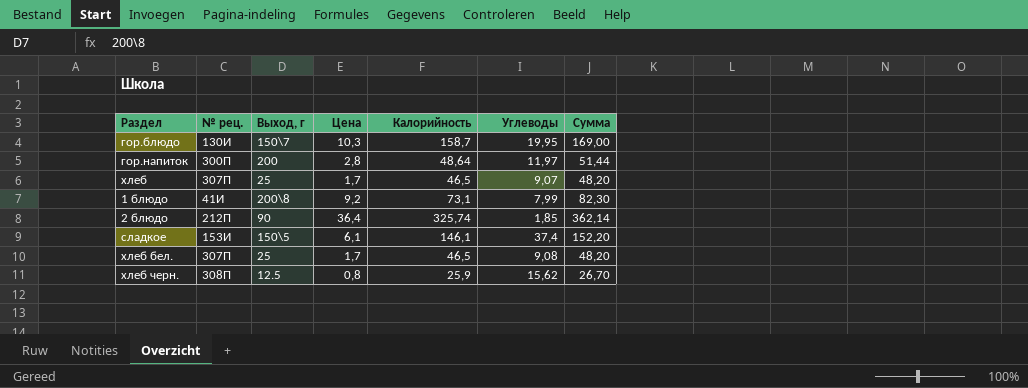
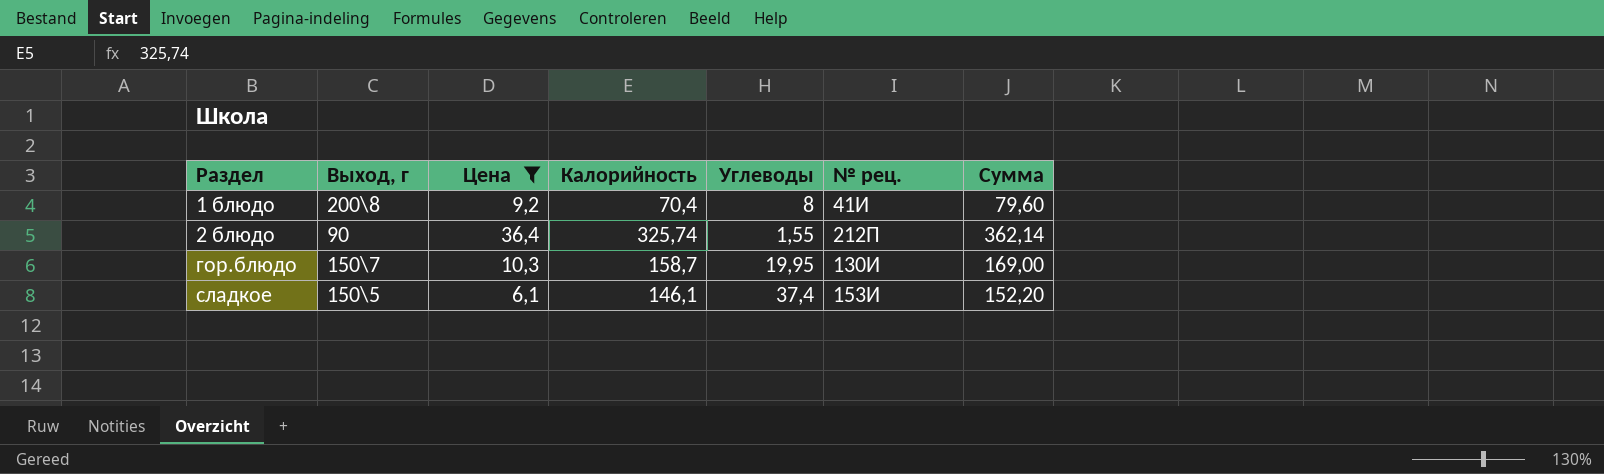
filter: none -> Цена >= 6,1
row order: none -> Раздел ascending
column № рец. | position: 2 -> 6
1 блюдо | Калорийность: 73,1 -> 70,4
1 блюдо | Углеводы: 7,99 -> 8
1 блюдо | Сумма: 82,30 -> 79,60
2 блюдо | Углеводы: 1,85 -> 1,55

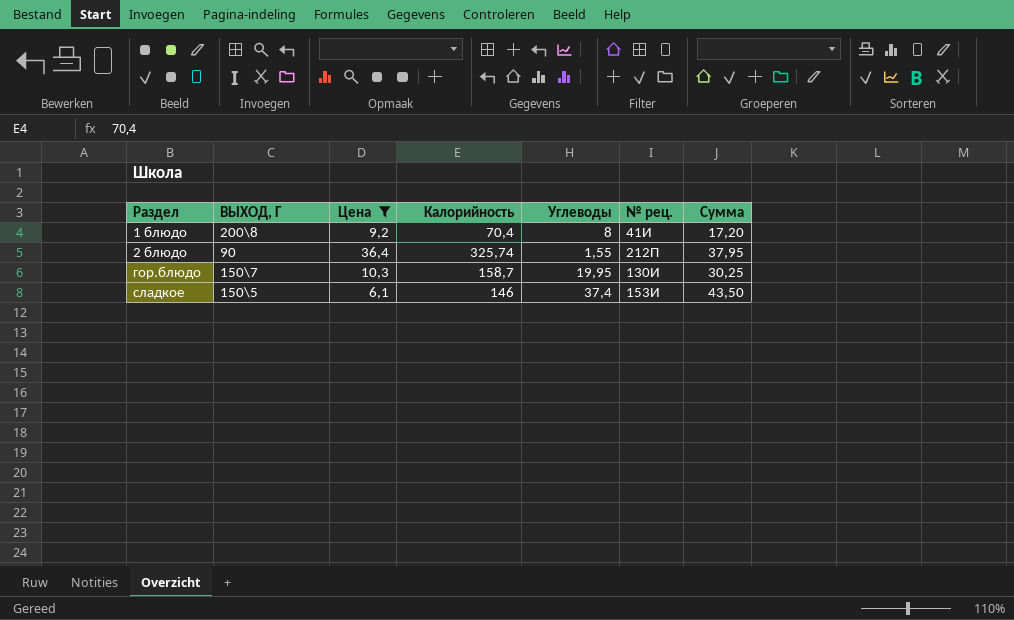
column name: Выход, г -> ВЫХОД, Г
column Сумма | formula: [Цена] + [Калорийность] -> [Цена] + [Углеводы]
сладкое | Калорийность: 146,1 -> 146

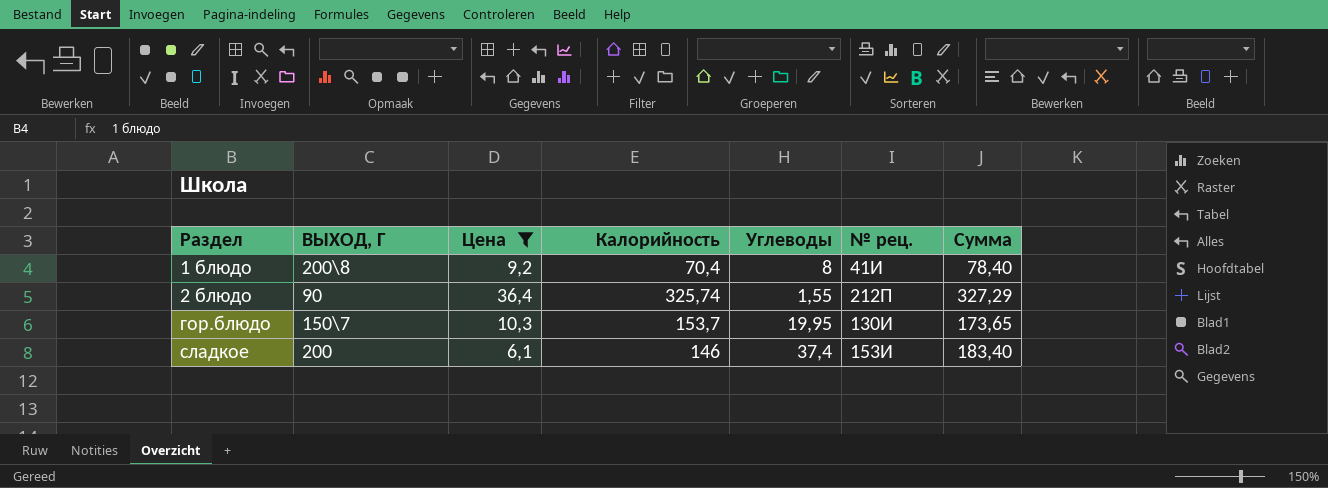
column Сумма | formula: [Цена] + [Углеводы] -> [Калорийность] + [Углеводы]
гор.блюдо | Калорийность: 158,7 -> 153,7
сладкое | ВЫХОД, Г: 150\5 -> 200

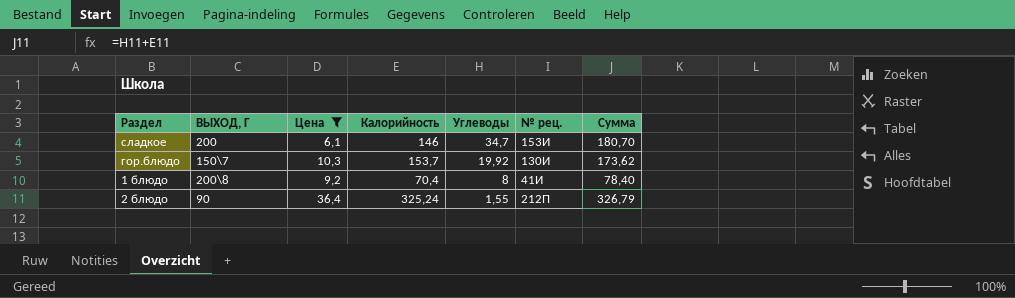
row order: Раздел ascending -> Углеводы descending
сладкое | Углеводы: 37,4 -> 34,7
сладкое | Сумма: 183,40 -> 180,70
гор.блюдо | Углеводы: 19,95 -> 19,92
гор.блюдо | Сумма: 173,65 -> 173,62
2 блюдо | Калорийность: 325,74 -> 325,24
2 блюдо | Сумма: 327,29 -> 326,79

